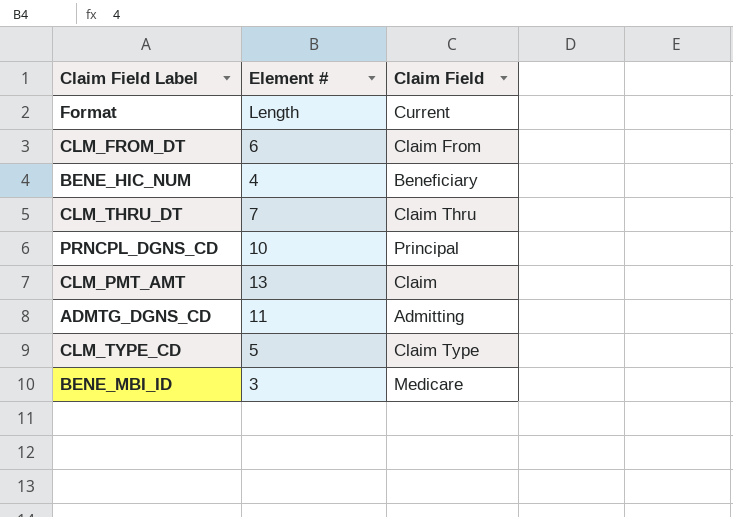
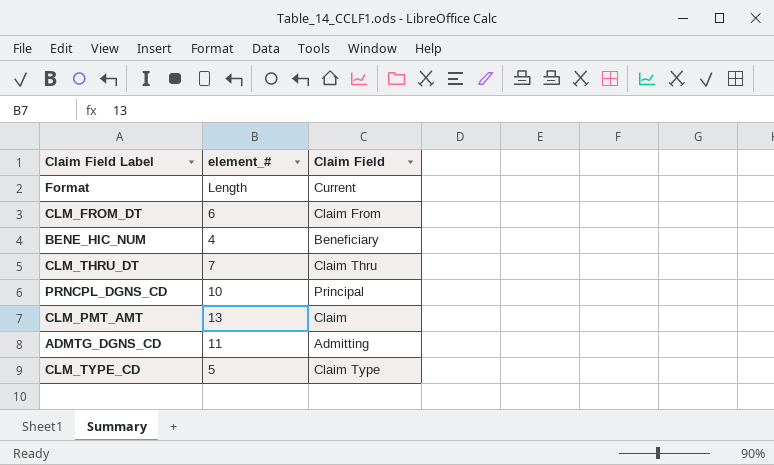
column name: Element # -> element_#
row BENE_MBI_ID: 3 | Medicare -> none

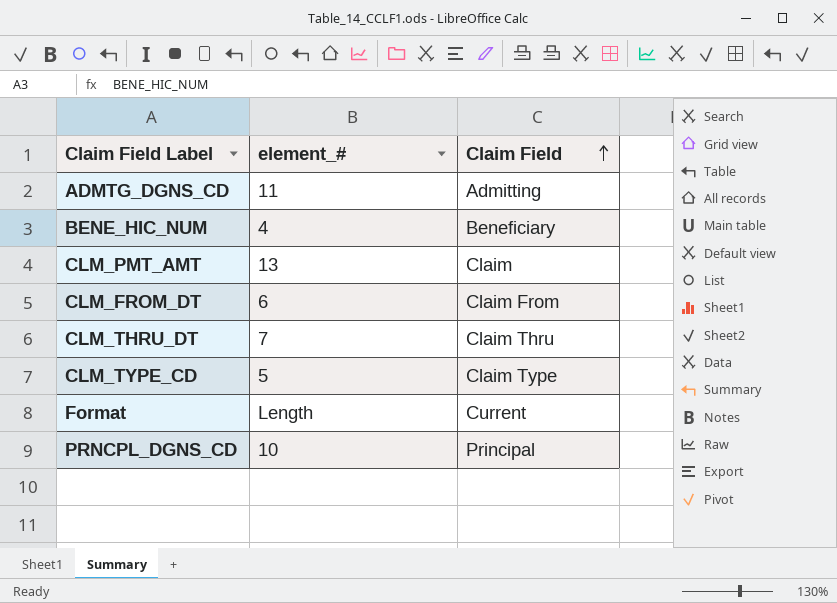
row order: none -> Claim Field ascending

